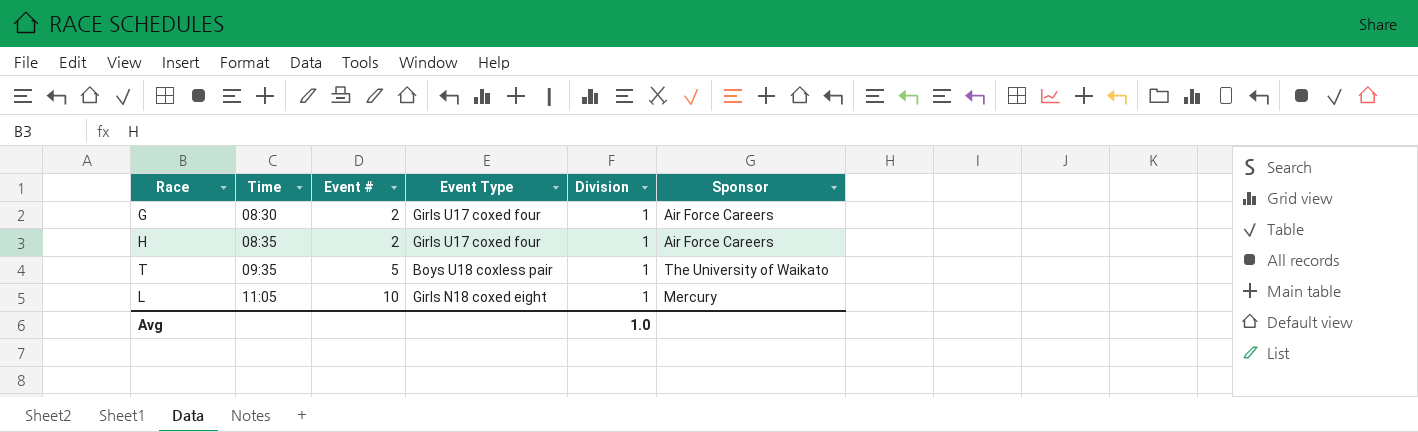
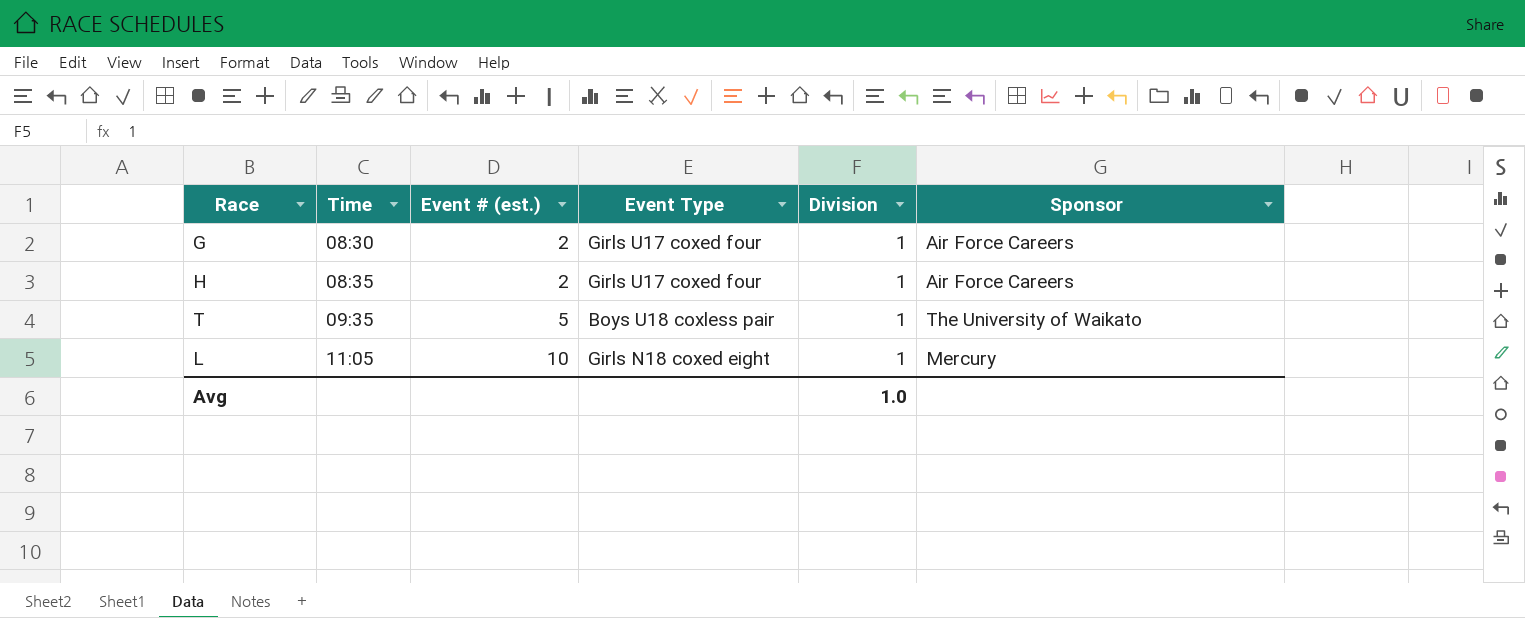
column name: Event # -> Event # (est.)

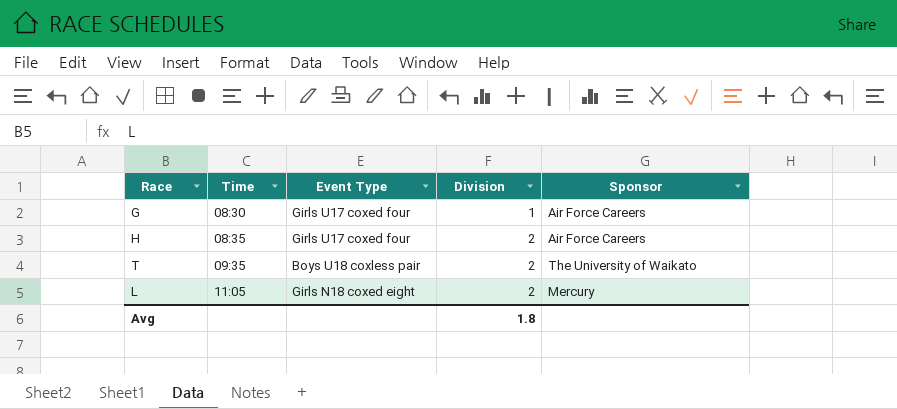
column Event # (est.) | position: 3 -> none
H | Division: 1 -> 2
T | Division: 1 -> 2
L | Division: 1 -> 2
Avg | Division: 1.0 -> 1.8

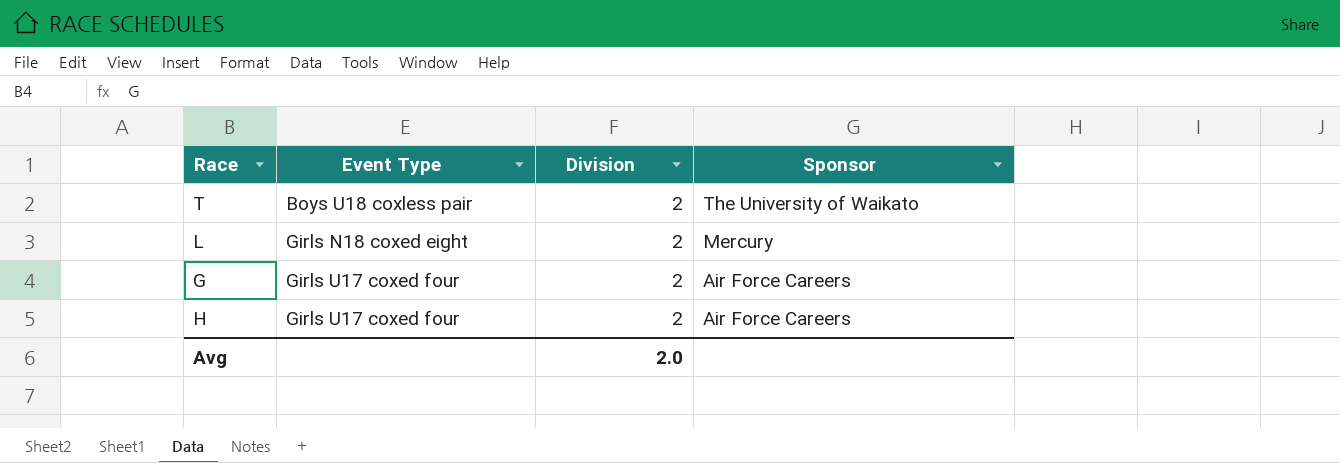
row order: Time ascending -> Event Type ascending
column Time | position: 2 -> none
G | Division: 1 -> 2
Avg | Division: 1.8 -> 2.0

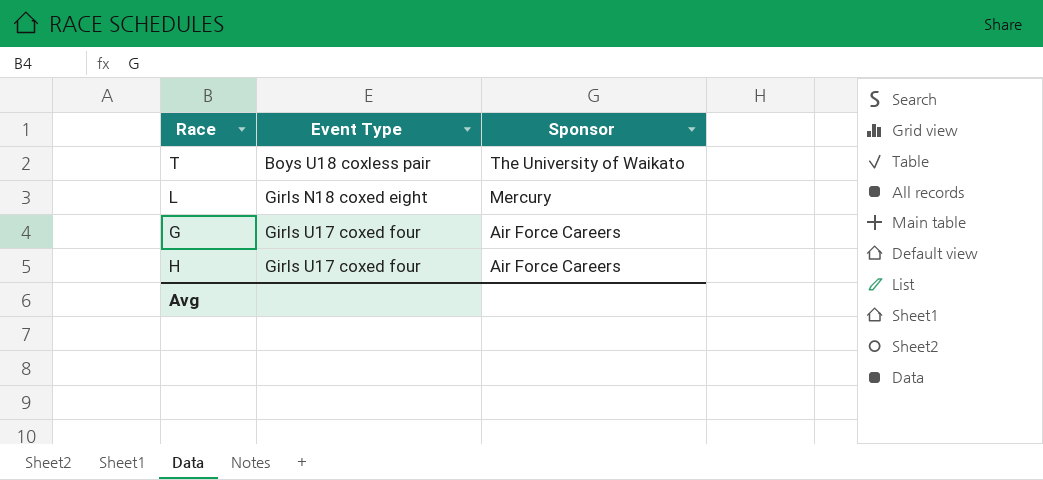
column Division | position: 3 -> none

